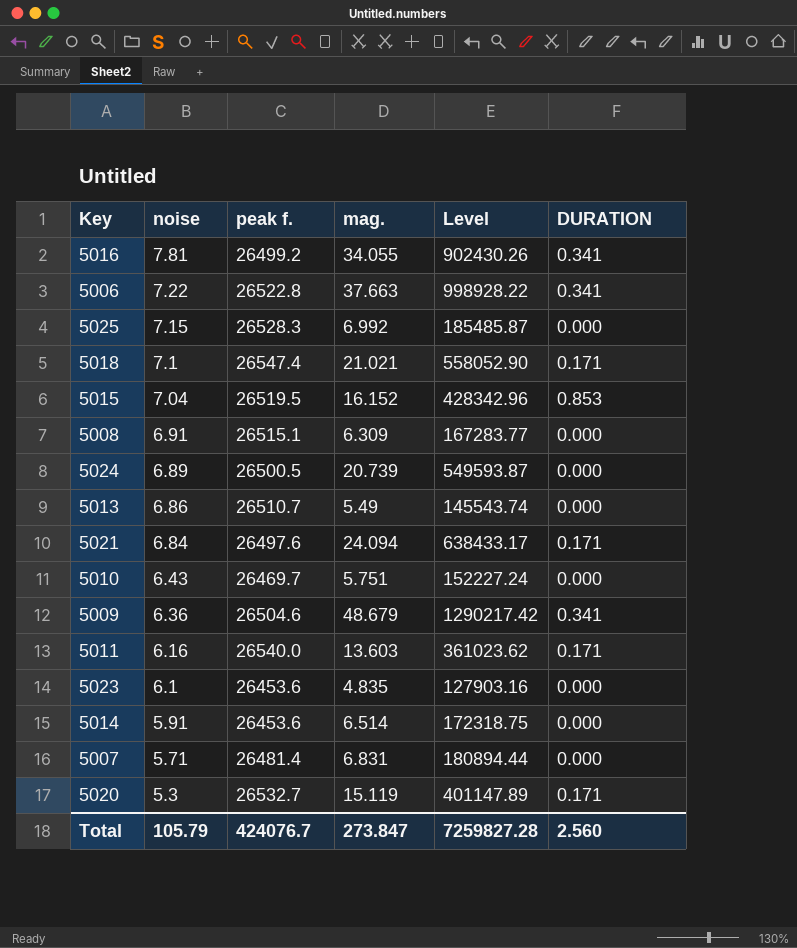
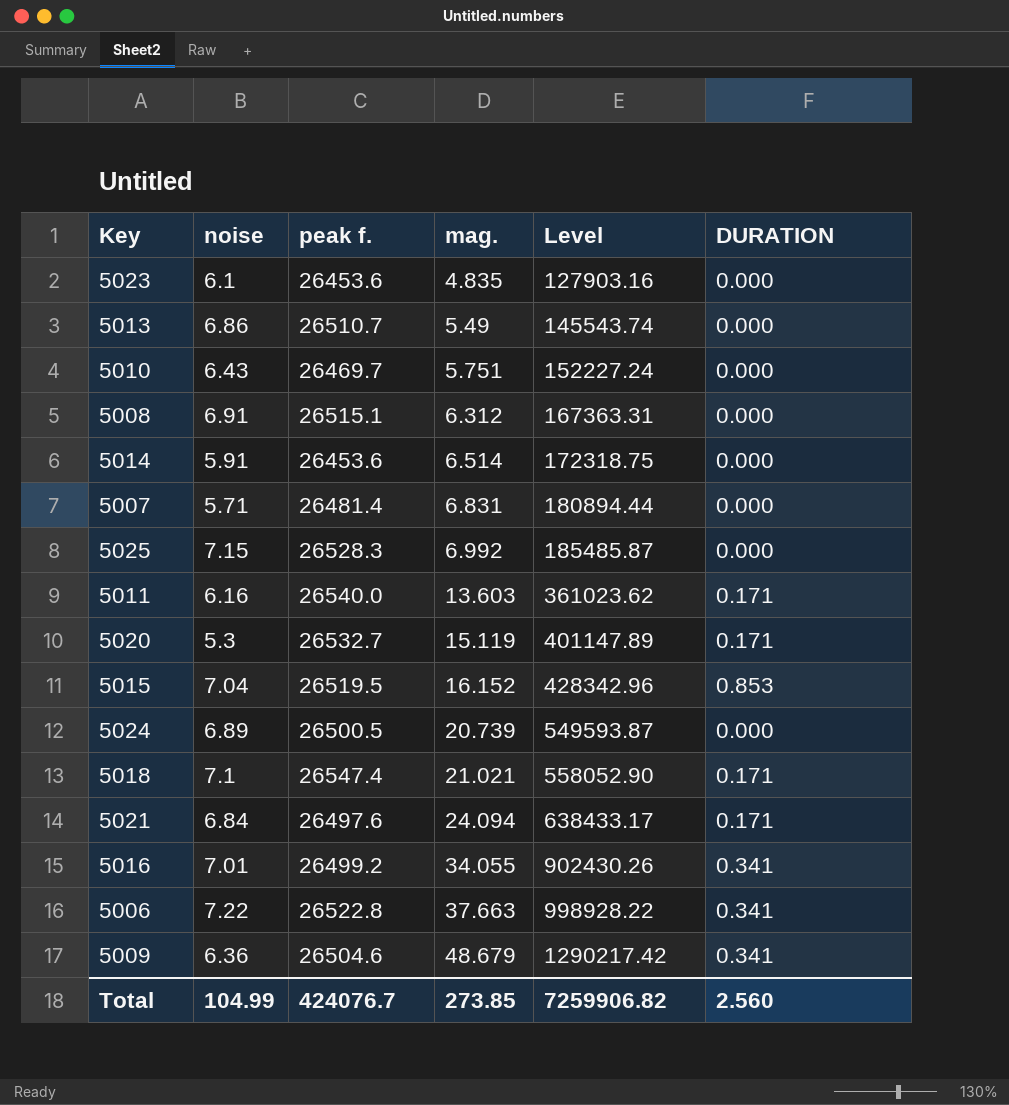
row order: noise descending -> mag. ascending
5008 | mag.: 6.309 -> 6.312
5008 | Level: 167283.77 -> 167363.31
5016 | noise: 7.81 -> 7.01
Total | noise: 105.79 -> 104.99
Total | mag.: 273.847 -> 273.85
Total | Level: 7259827.28 -> 7259906.82

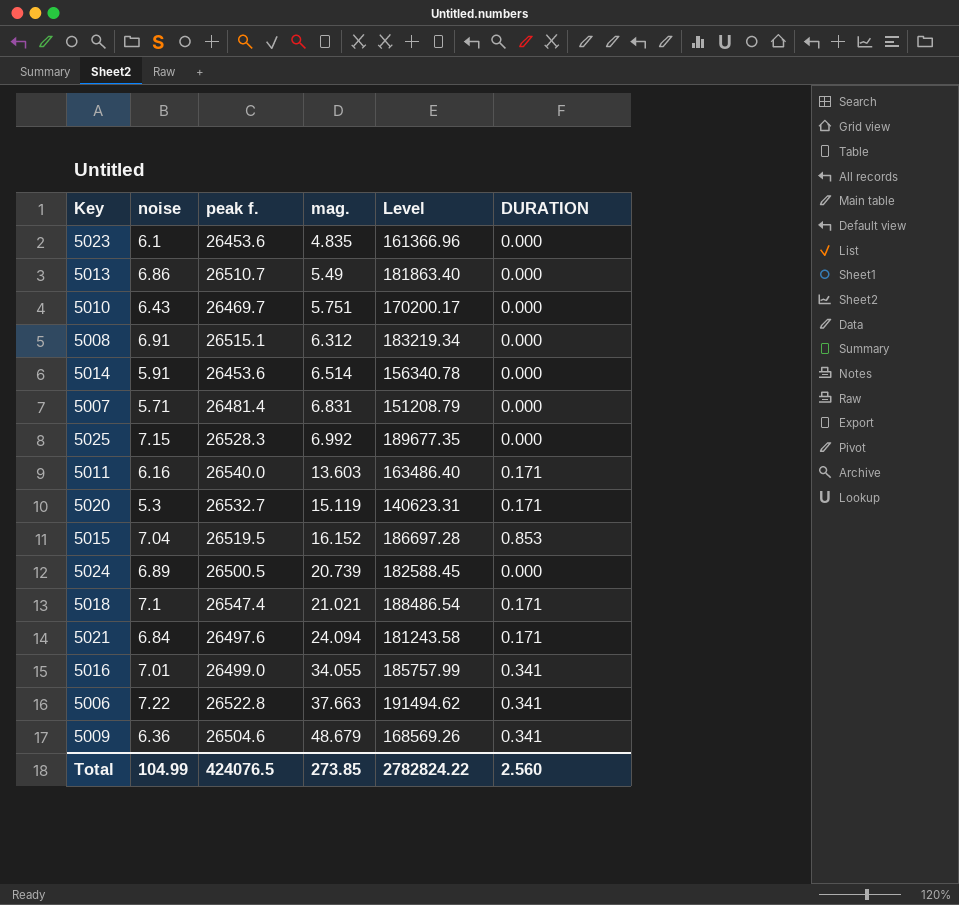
column Level | formula: [peak f.] * [mag.] -> [noise] * [peak f.]
5016 | peak f.: 26499.2 -> 26499.0
Total | peak f.: 424076.7 -> 424076.5
Total | Level: 7259906.82 -> 2782824.22

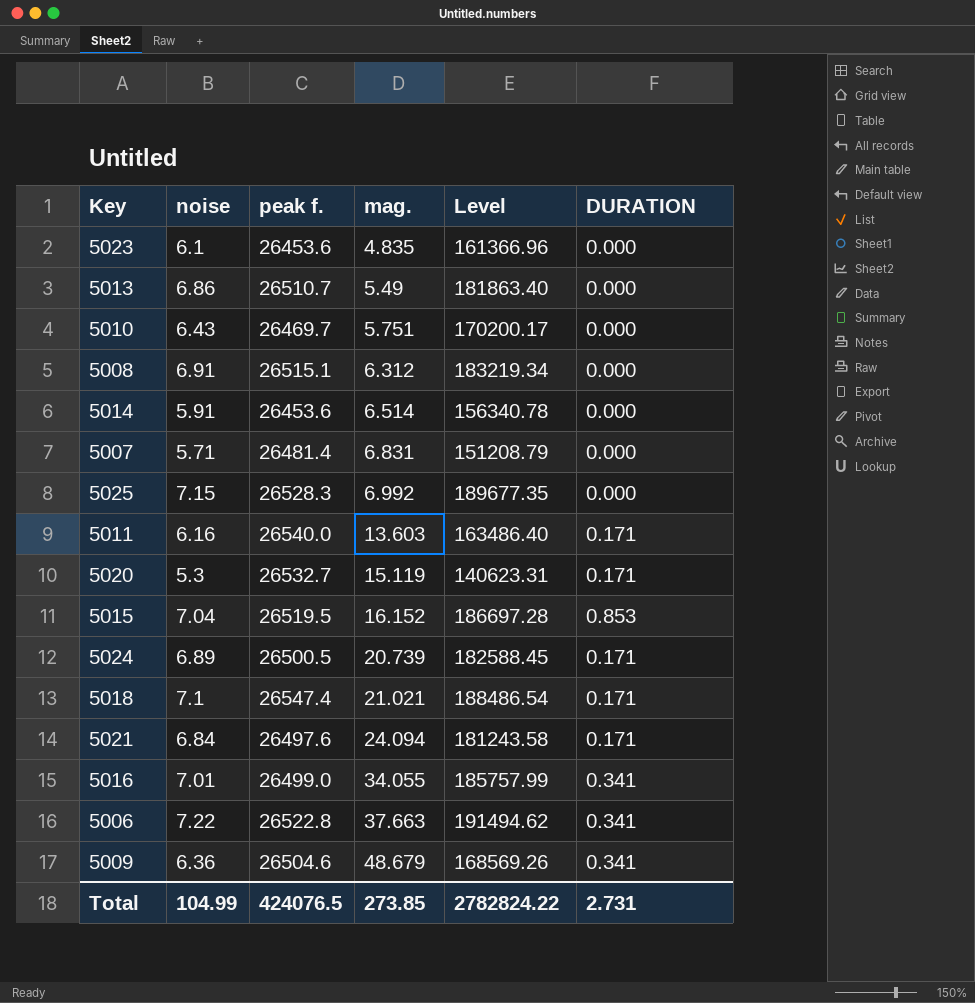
5024 | DURATION: 0.000 -> 0.171
Total | DURATION: 2.560 -> 2.731

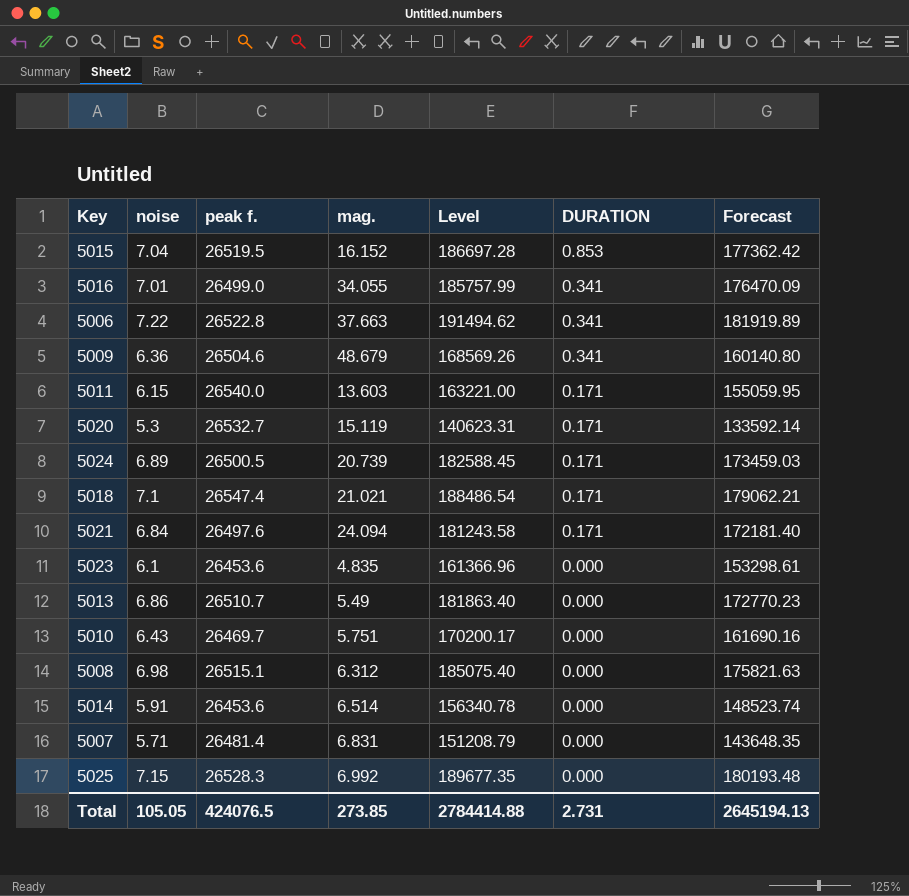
row order: mag. ascending -> DURATION descending
column Forecast | formula: none -> [Level] * 0.95
5011 | noise: 6.16 -> 6.15
5011 | Level: 163486.40 -> 163221.00
5008 | noise: 6.91 -> 6.98
5008 | Level: 183219.34 -> 185075.40
Total | noise: 104.99 -> 105.05
Total | Level: 2782824.22 -> 2784414.88

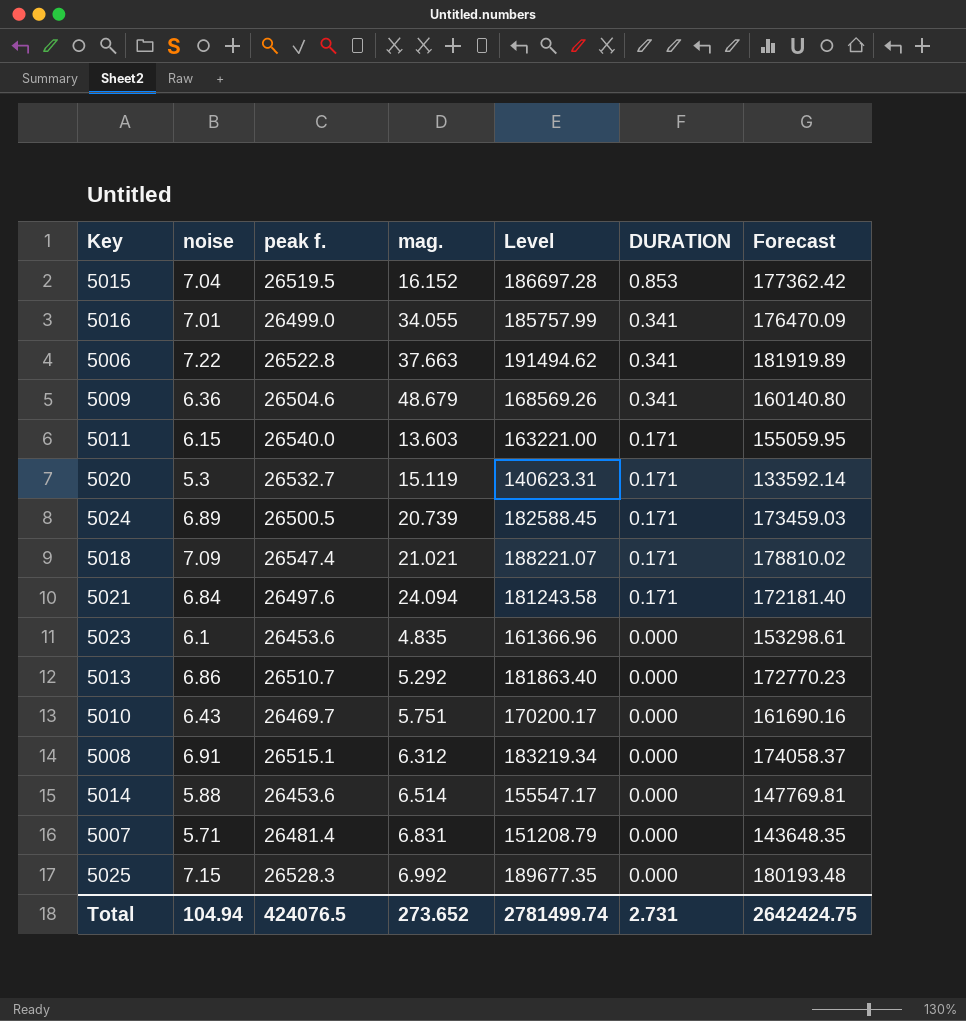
5018 | noise: 7.1 -> 7.09
5018 | Level: 188486.54 -> 188221.07
5018 | Forecast: 179062.21 -> 178810.02
5013 | mag.: 5.49 -> 5.292
5008 | noise: 6.98 -> 6.91
5008 | Level: 185075.40 -> 183219.34
5008 | Forecast: 175821.63 -> 174058.37
5014 | noise: 5.91 -> 5.88
5014 | Level: 156340.78 -> 155547.17
5014 | Forecast: 148523.74 -> 147769.81
Total | noise: 105.05 -> 104.94
Total | mag.: 273.85 -> 273.652
Total | Level: 2784414.88 -> 2781499.74
Total | Forecast: 2645194.13 -> 2642424.75

